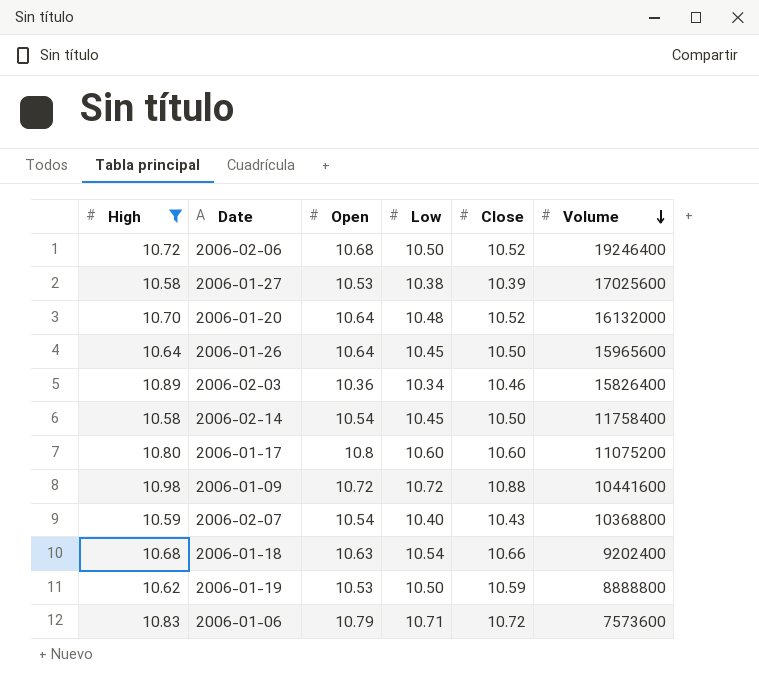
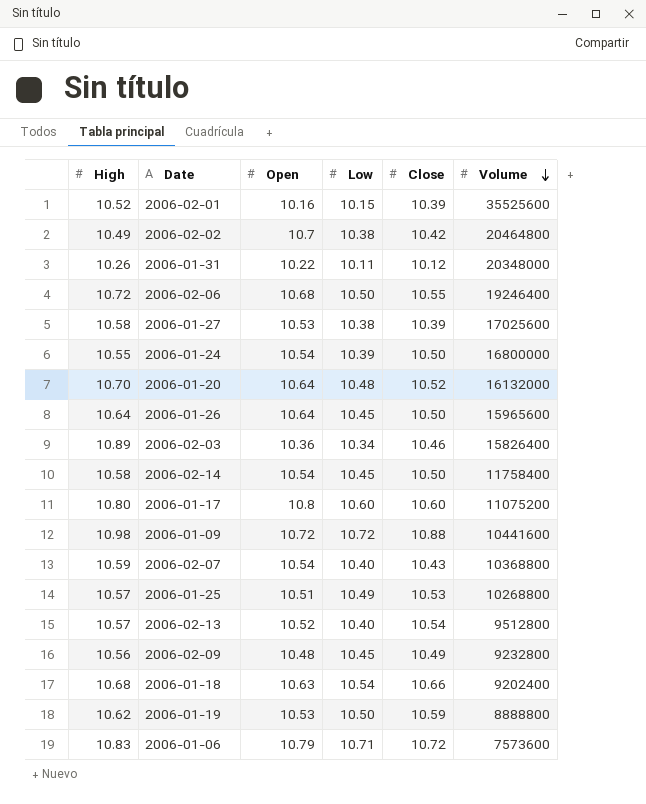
filter: High >= 10.58 -> none
2006-02-06 | Close: 10.52 -> 10.55

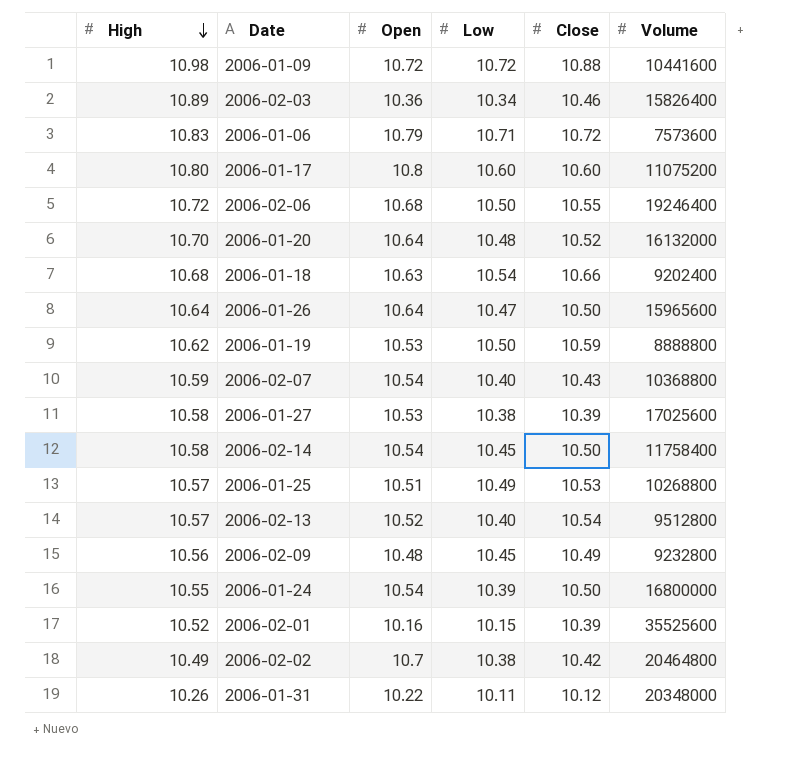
row order: Volume descending -> High descending
2006-01-26 | Low: 10.45 -> 10.47

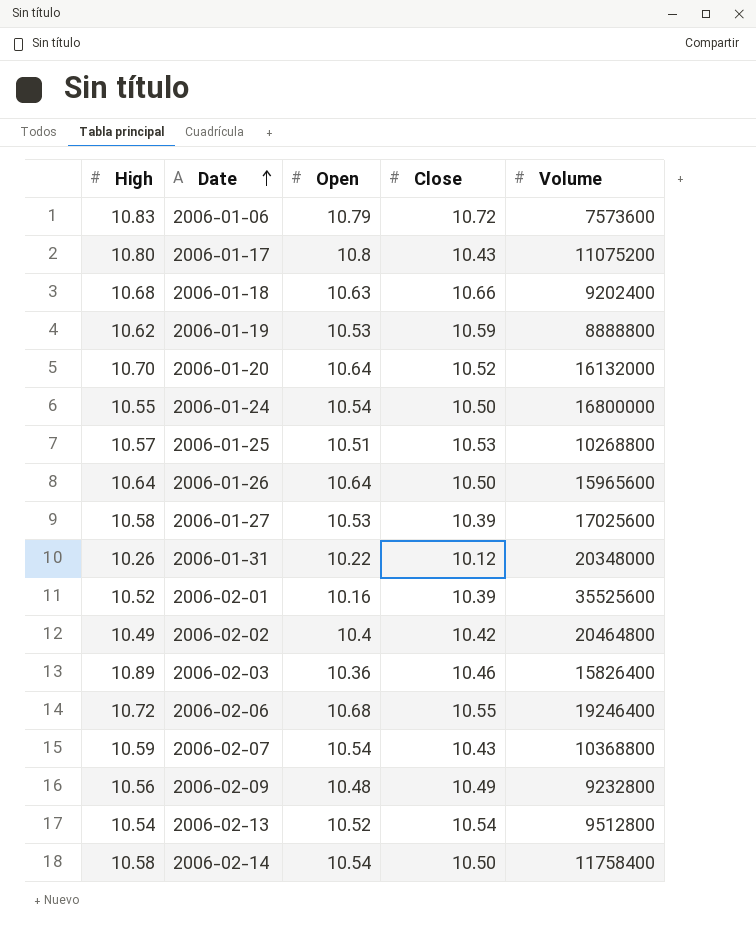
row order: High descending -> Date ascending
column Low | position: 4 -> none
row 2006-01-09: 10.98 | 10.72 | 10.72 | 10.88 | 10441600 -> none
2006-01-17 | Close: 10.60 -> 10.43
2006-02-02 | Open: 10.7 -> 10.4
2006-02-13 | High: 10.57 -> 10.54

